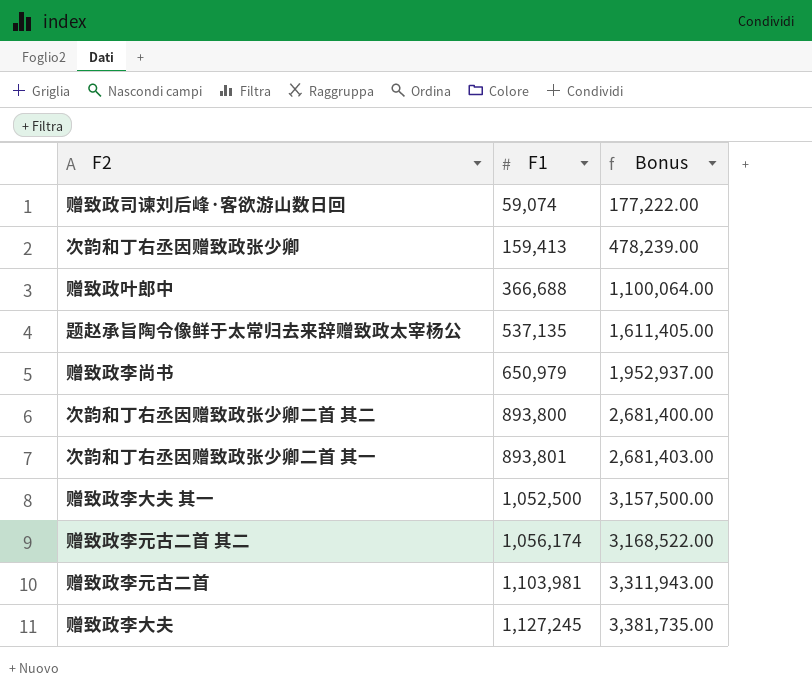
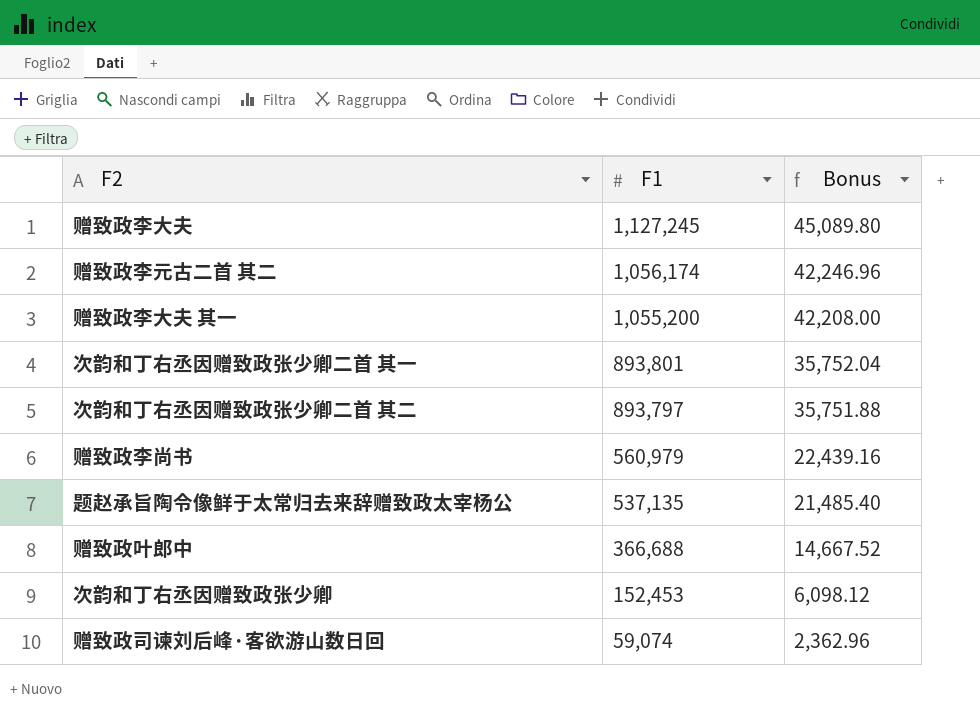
row order: F1 ascending -> F1 descending
column Bonus | formula: [F1] * 3 -> [F1] * 0.04
row 赠致政李元古二首: 1,103,981 | 3,311,943.00 -> none
赠致政李大夫 其一 | F1: 1,052,500 -> 1,055,200
次韵和丁右丞因赠致政张少卿二首 其二 | F1: 893,800 -> 893,797
赠致政李尚书 | F1: 650,979 -> 560,979
次韵和丁右丞因赠致政张少卿 | F1: 159,413 -> 152,453

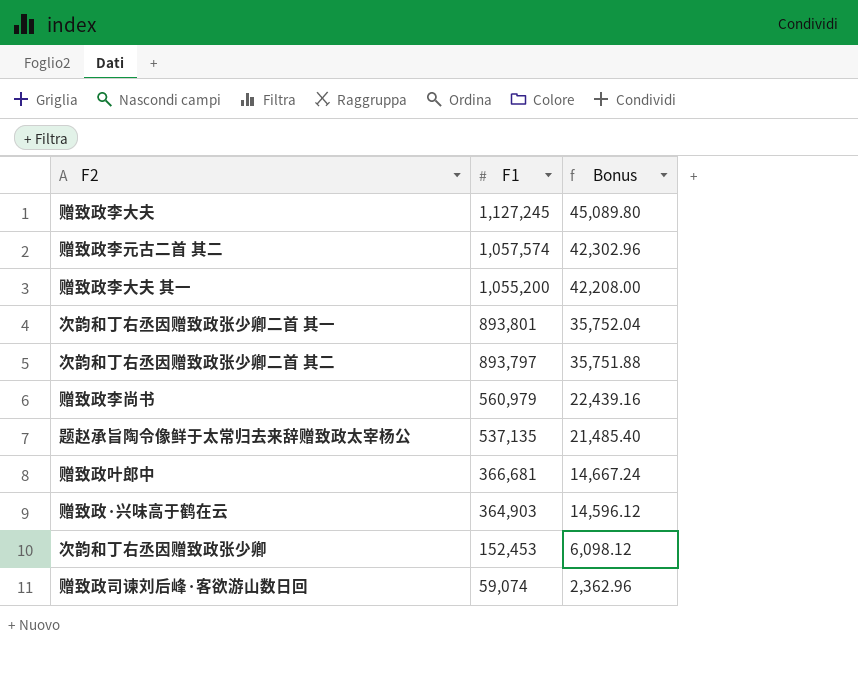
赠致政李元古二首 其二 | F1: 1,056,174 -> 1,057,574
赠致政李元古二首 其二 | Bonus: 42,246.96 -> 42,302.96
赠致政叶郎中 | F1: 366,688 -> 366,681
赠致政叶郎中 | Bonus: 14,667.52 -> 14,667.24
row 赠致政·兴味高于鹤在云: none -> 364,903 | 14,596.12

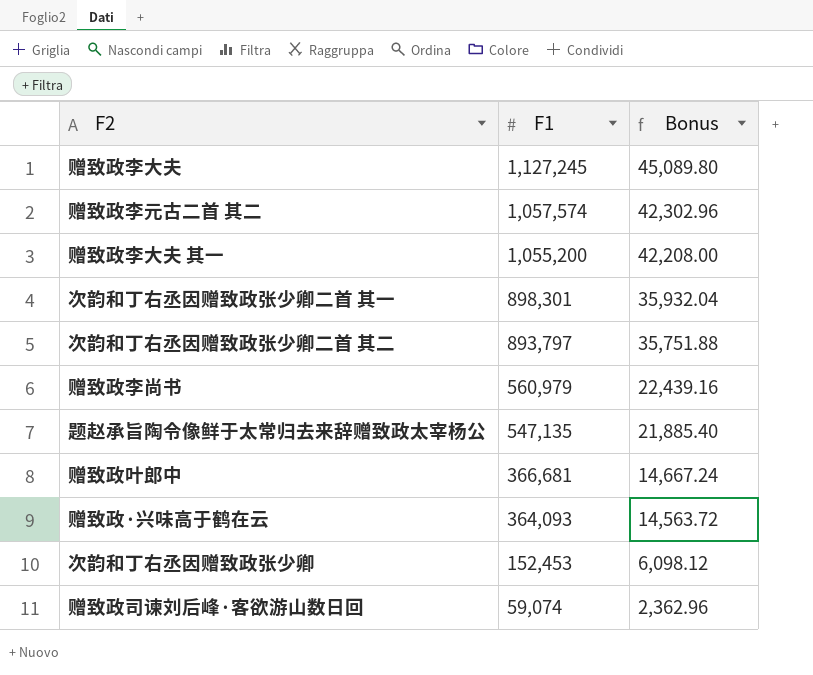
次韵和丁右丞因赠致政张少卿二首 其一 | F1: 893,801 -> 898,301
次韵和丁右丞因赠致政张少卿二首 其一 | Bonus: 35,752.04 -> 35,932.04
题赵承旨陶令像鲜于太常归去来辞赠致政太宰杨公 | F1: 537,135 -> 547,135
题赵承旨陶令像鲜于太常归去来辞赠致政太宰杨公 | Bonus: 21,485.40 -> 21,885.40
赠致政·兴味高于鹤在云 | F1: 364,903 -> 364,093
赠致政·兴味高于鹤在云 | Bonus: 14,596.12 -> 14,563.72

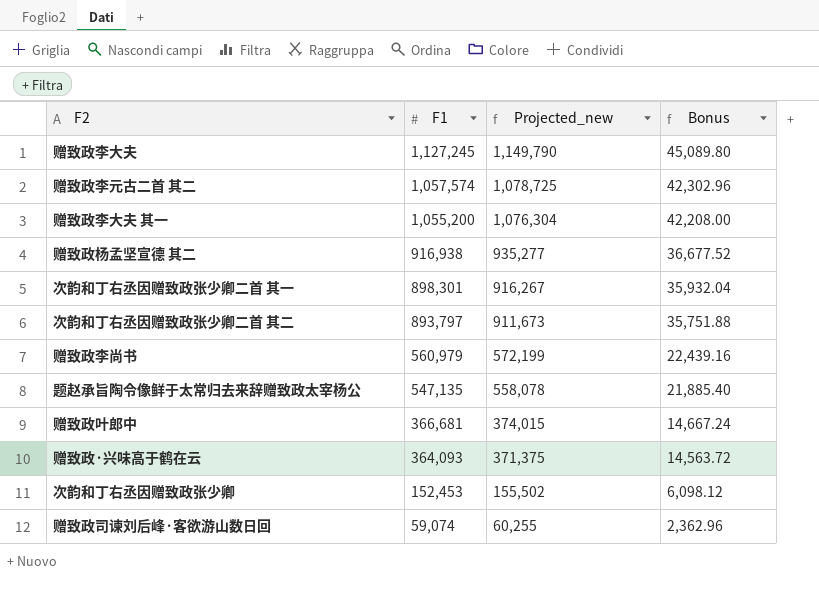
column Projected_new | formula: none -> [F1] * 1.02
row 赠致政杨孟坚宣德 其二: none -> 916,938 | 935,277 | 36,677.52

